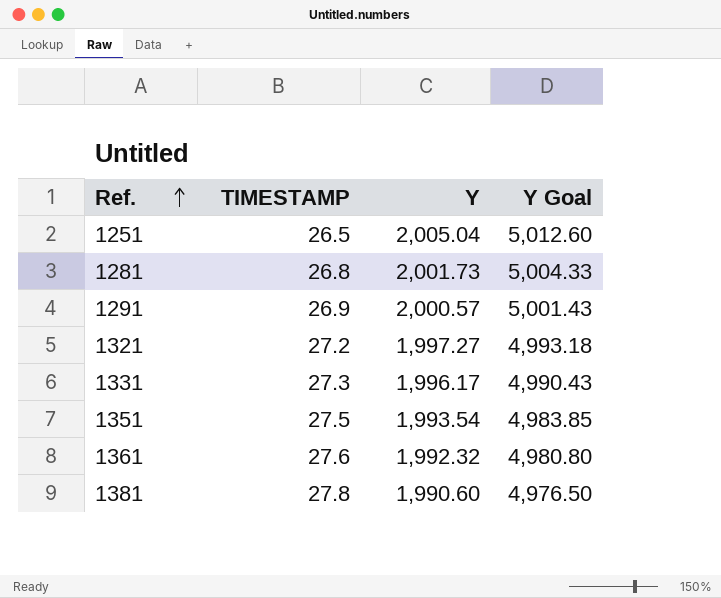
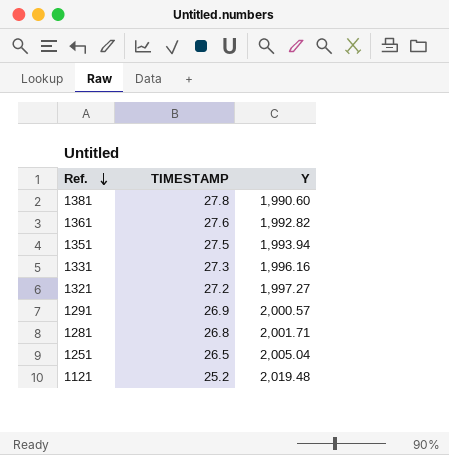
row order: Ref. ascending -> Ref. descending
column Y Goal | formula: [Y] * 2.5 -> none
1361 | Y: 1,992.32 -> 1,992.82
1351 | Y: 1,993.54 -> 1,993.94
1331 | Y: 1,996.17 -> 1,996.16
1281 | Y: 2,001.73 -> 2,001.71
row 1121: none -> 25.2 | 2,019.48

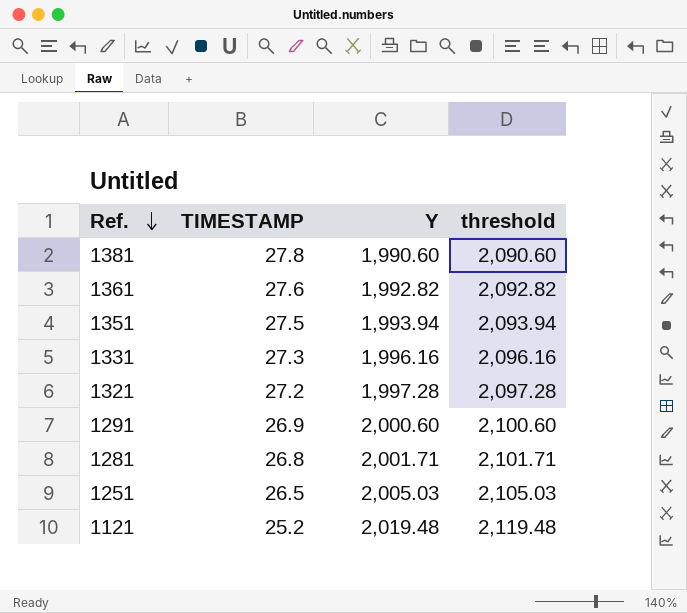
column threshold | formula: none -> [Y] + 100
1321 | Y: 1,997.27 -> 1,997.28
1291 | Y: 2,000.57 -> 2,000.60
1251 | Y: 2,005.04 -> 2,005.03

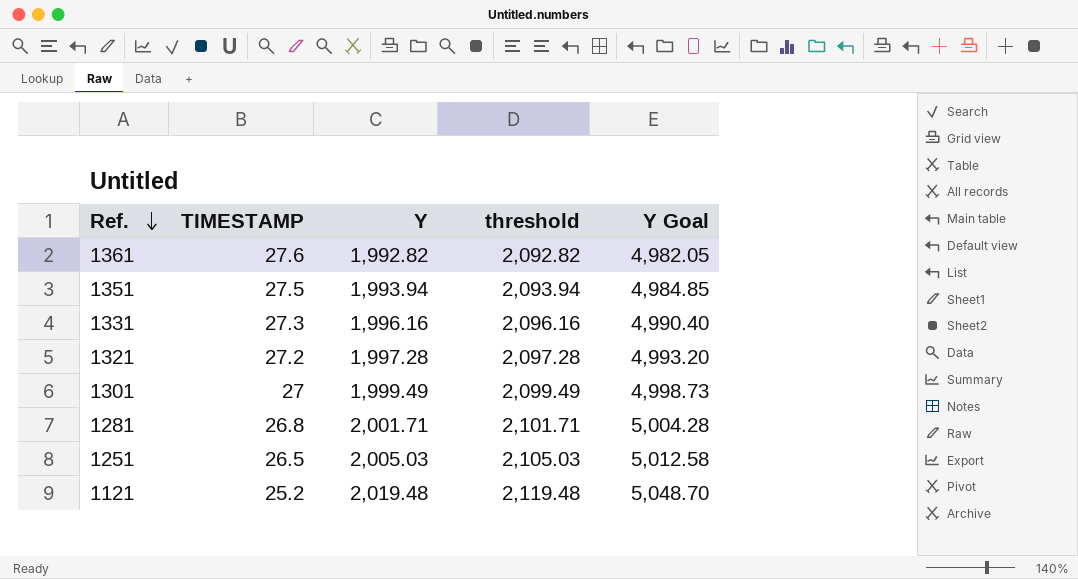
column Y Goal | formula: none -> [Y] * 2.5
row 1381: 27.8 | 1,990.60 | 2,090.60 -> none
row 1291: 26.9 | 2,000.60 | 2,100.60 -> none
row 1301: none -> 27 | 1,999.49 | 2,099.49 | 4,998.73

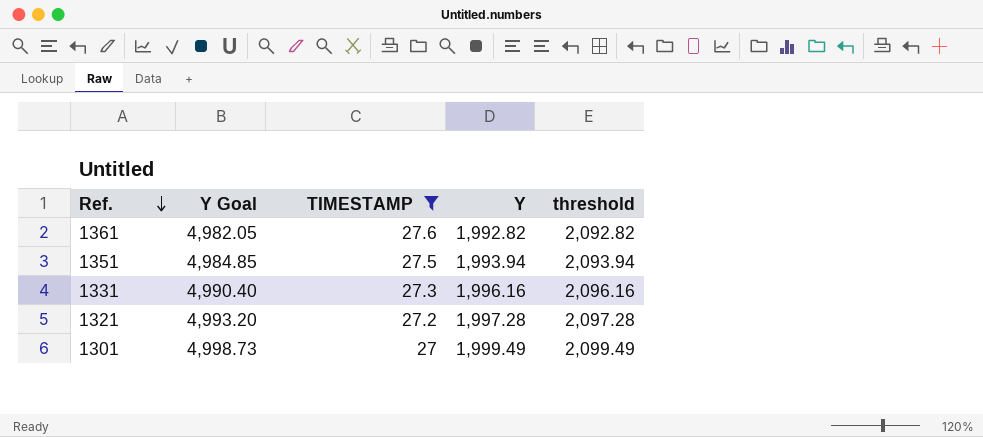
filter: none -> TIMESTAMP >= 27
column Y Goal | position: 5 -> 2

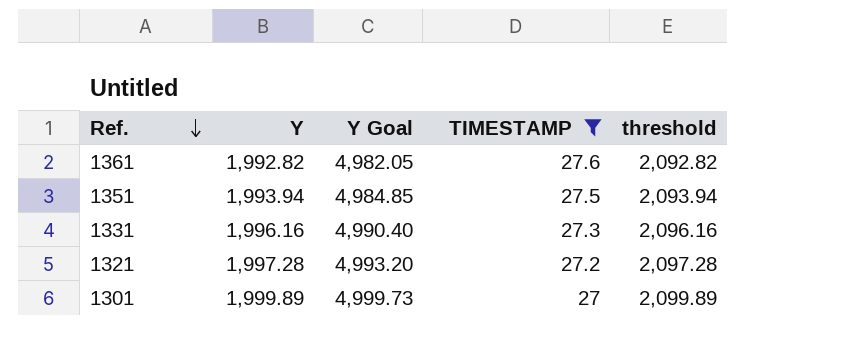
column Y | position: 4 -> 2
1301 | Y: 1,999.49 -> 1,999.89
1301 | Y Goal: 4,998.73 -> 4,999.73
1301 | threshold: 2,099.49 -> 2,099.89

